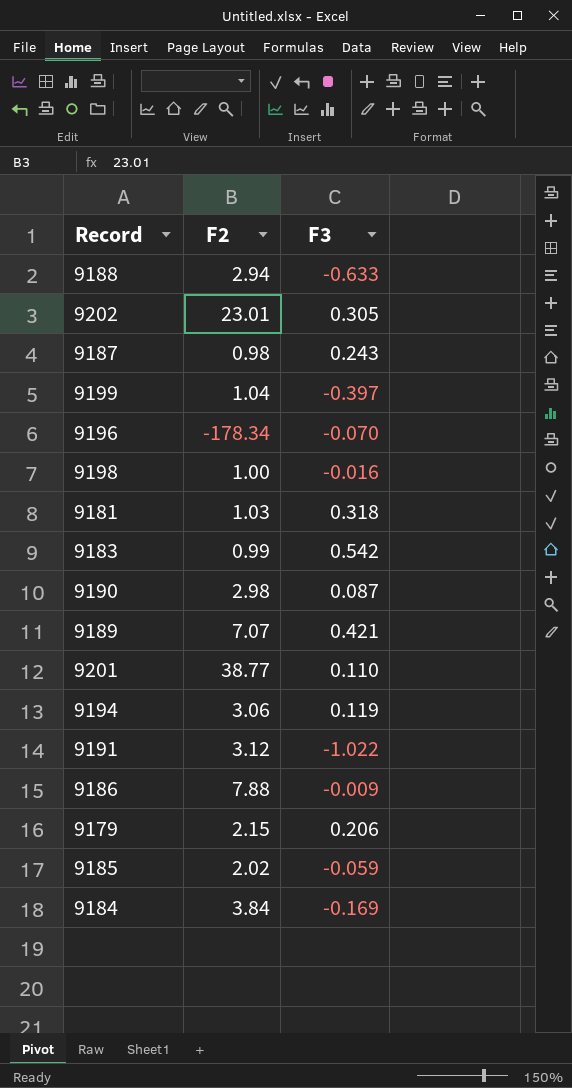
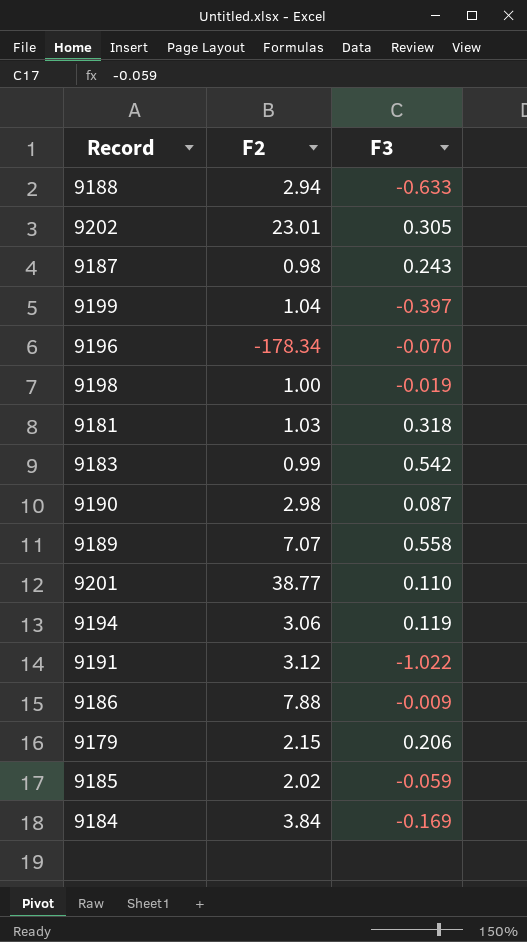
9198 | F3: -0.016 -> -0.019
9189 | F3: 0.421 -> 0.558

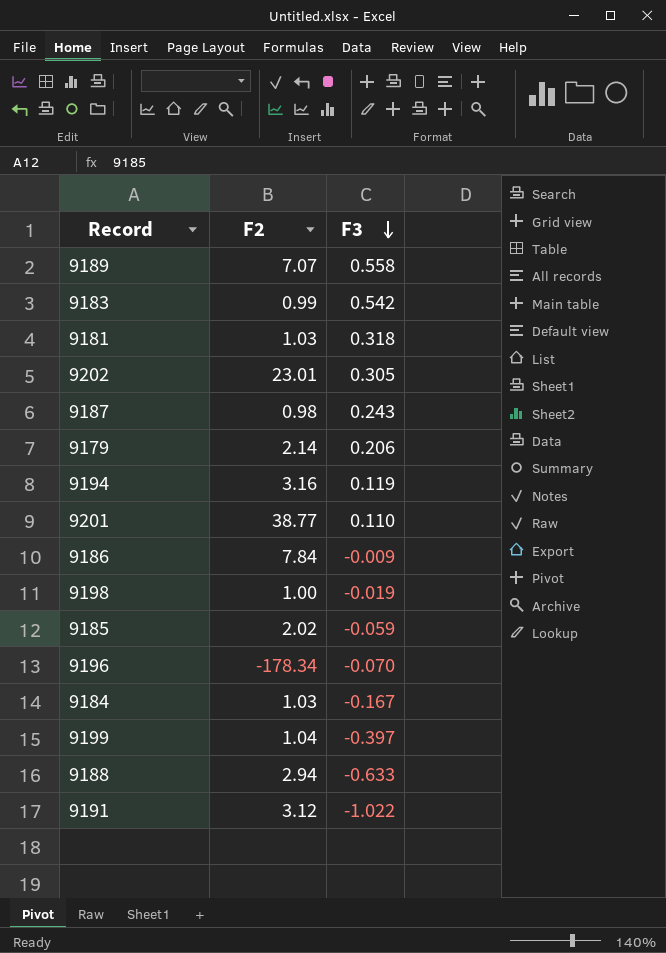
row order: none -> F3 descending
row 9190: 2.98 | 0.087 -> none
9179 | F2: 2.15 -> 2.14
9194 | F2: 3.06 -> 3.16
9186 | F2: 7.88 -> 7.84
9184 | F2: 3.84 -> 1.03
9184 | F3: -0.169 -> -0.167

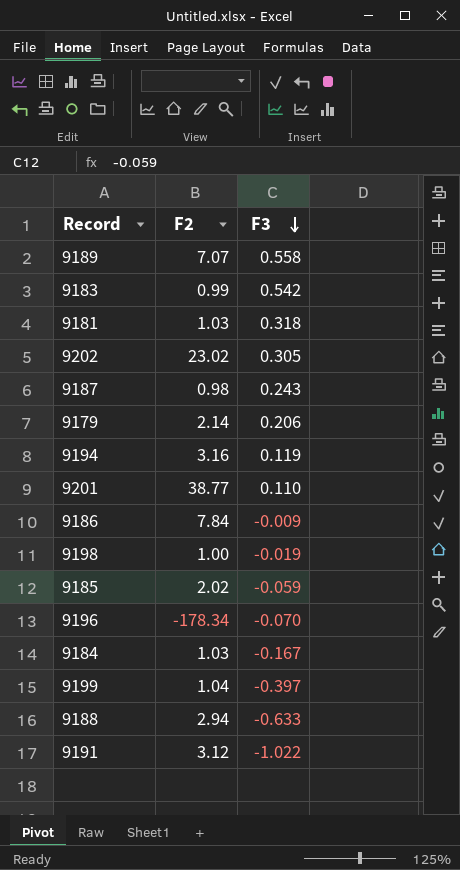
9202 | F2: 23.01 -> 23.02

